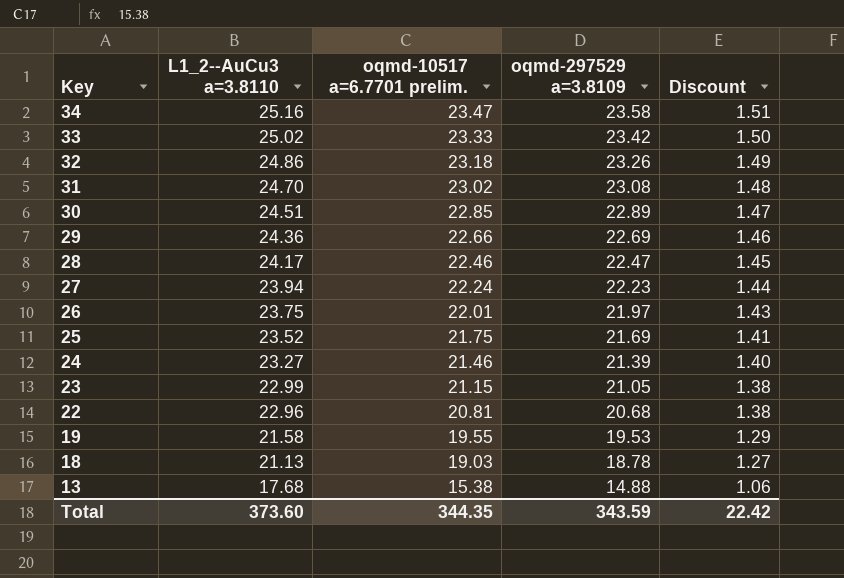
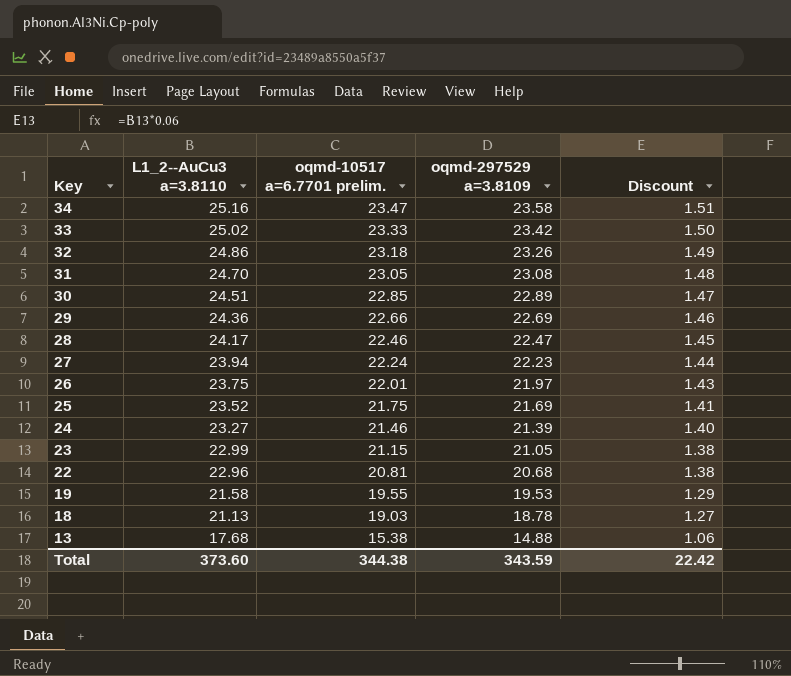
31 | oqmd-10517 a=6.7701 prelim.: 23.02 -> 23.05
Total | oqmd-10517 a=6.7701 prelim.: 344.35 -> 344.38

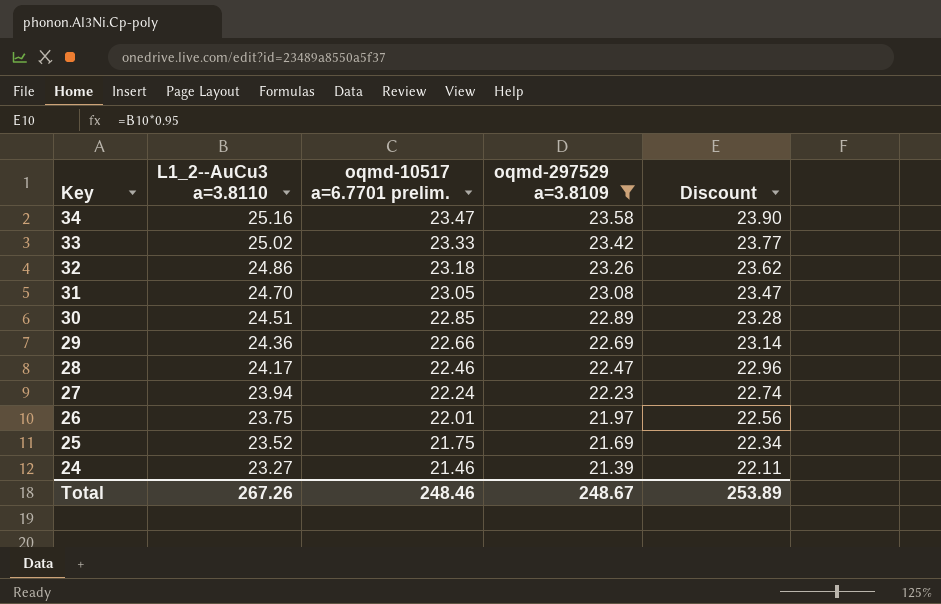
filter: none -> oqmd-297529 a=3.8109 >= 21.39
column Discount | formula: [L1_2--AuCu3 a=3.8110] * 0.06 -> [L1_2--AuCu3 a=3.8110] * 0.95
Total | L1_2--AuCu3 a=3.8110: 373.60 -> 267.26
Total | oqmd-10517 a=6.7701 prelim.: 344.38 -> 248.46
Total | oqmd-297529 a=3.8109: 343.59 -> 248.67
Total | Discount: 22.42 -> 253.89

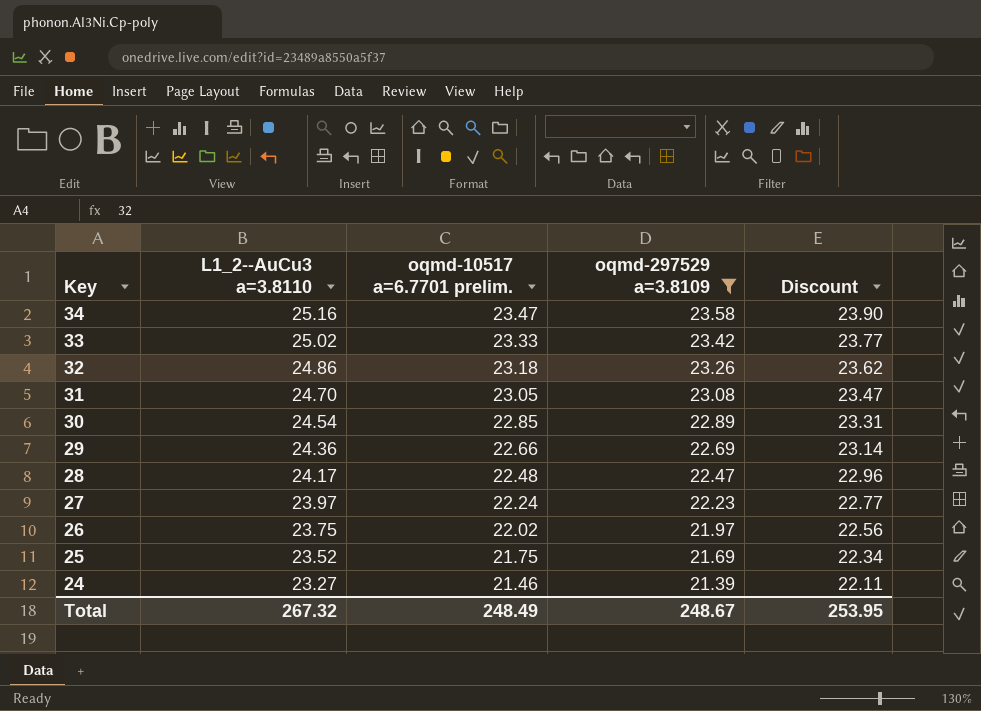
30 | L1_2--AuCu3 a=3.8110: 24.51 -> 24.54
30 | Discount: 23.28 -> 23.31
28 | oqmd-10517 a=6.7701 prelim.: 22.46 -> 22.48
27 | L1_2--AuCu3 a=3.8110: 23.94 -> 23.97
27 | Discount: 22.74 -> 22.77
26 | oqmd-10517 a=6.7701 prelim.: 22.01 -> 22.02
Total | L1_2--AuCu3 a=3.8110: 267.26 -> 267.32
Total | oqmd-10517 a=6.7701 prelim.: 248.46 -> 248.49
Total | Discount: 253.89 -> 253.95

